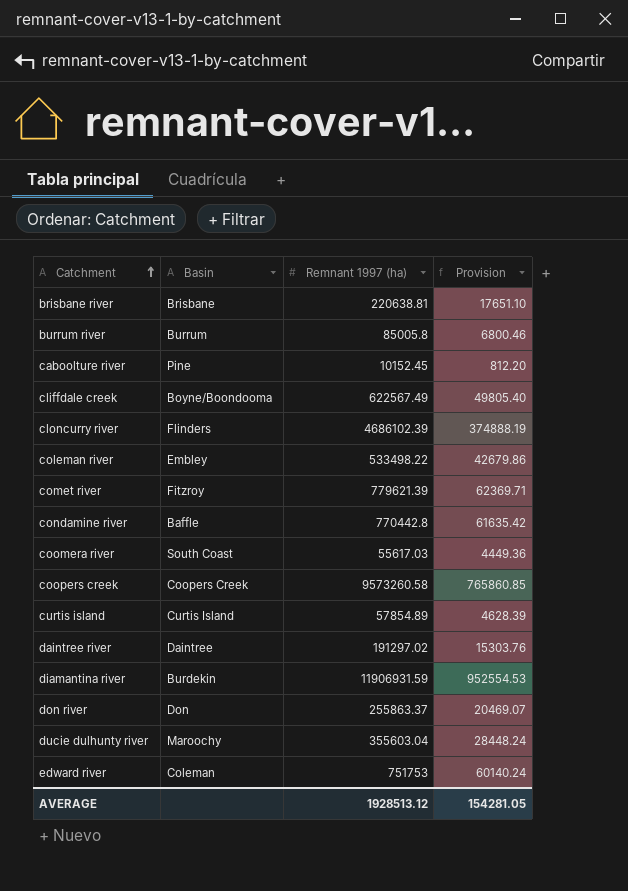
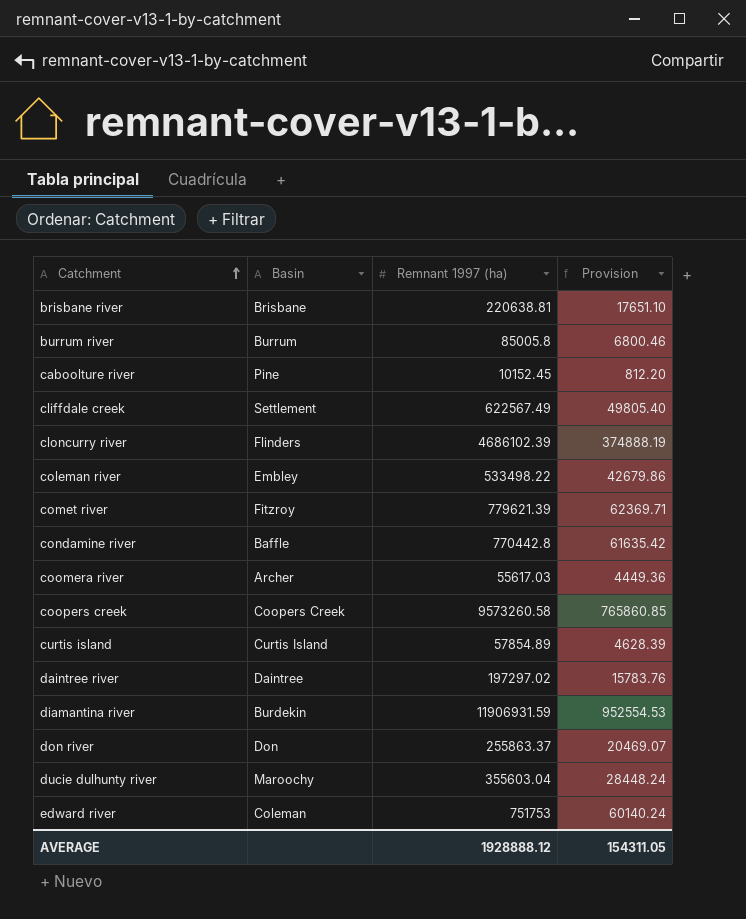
cliffdale creek | Basin: Boyne/Boondooma -> Settlement
coomera river | Basin: South Coast -> Archer
daintree river | Remnant 1997 (ha): 191297.02 -> 197297.02
daintree river | Provision: 15303.76 -> 15783.76
AVERAGE | Remnant 1997 (ha): 1928513.12 -> 1928888.12
AVERAGE | Provision: 154281.05 -> 154311.05

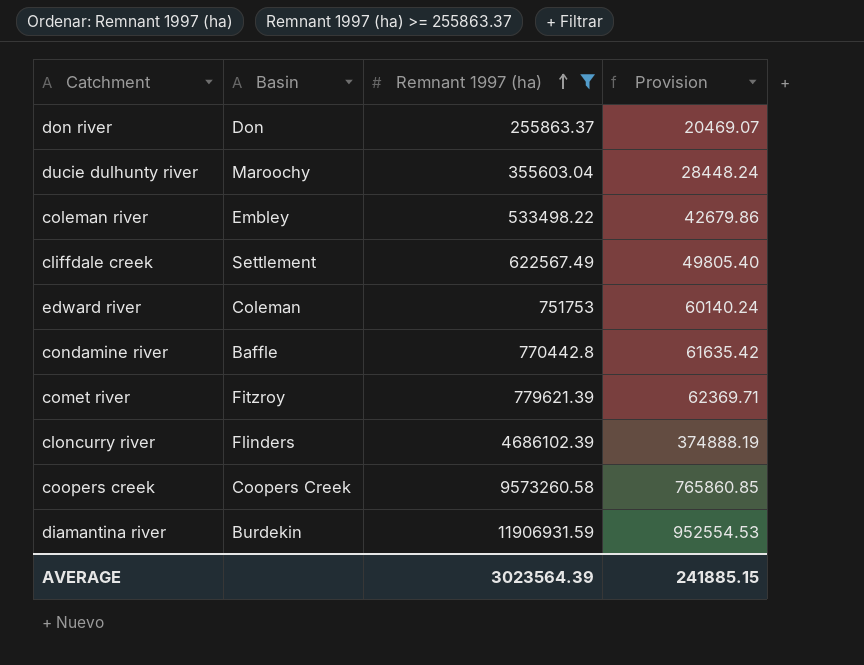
filter: none -> Remnant 1997 (ha) >= 255863.37
row order: Catchment ascending -> Remnant 1997 (ha) ascending
AVERAGE | Remnant 1997 (ha): 1928888.12 -> 3023564.39
AVERAGE | Provision: 154311.05 -> 241885.15

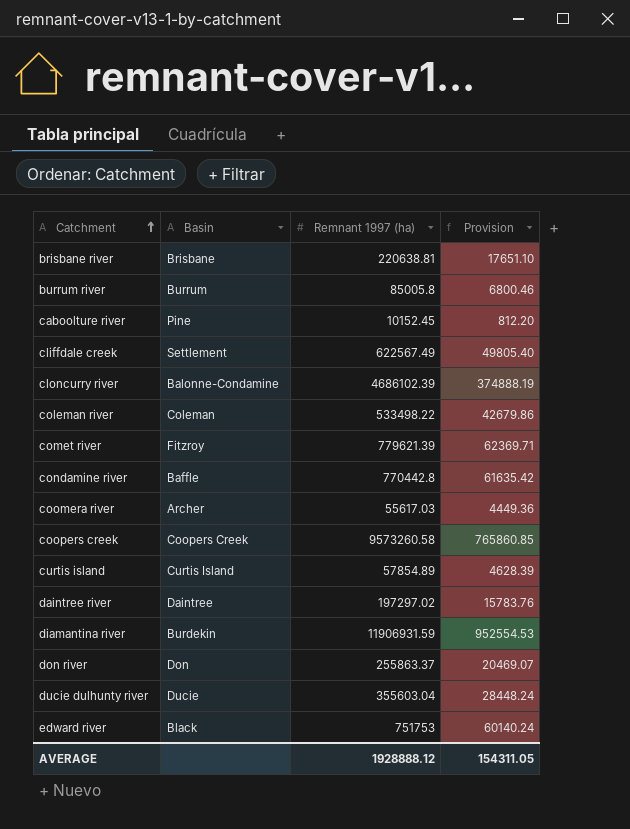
filter: Remnant 1997 (ha) >= 255863.37 -> none
row order: Remnant 1997 (ha) ascending -> Catchment ascending
cloncurry river | Basin: Flinders -> Balonne-Condamine
coleman river | Basin: Embley -> Coleman
ducie dulhunty river | Basin: Maroochy -> Ducie
edward river | Basin: Coleman -> Black
AVERAGE | Remnant 1997 (ha): 3023564.39 -> 1928888.12
AVERAGE | Provision: 241885.15 -> 154311.05

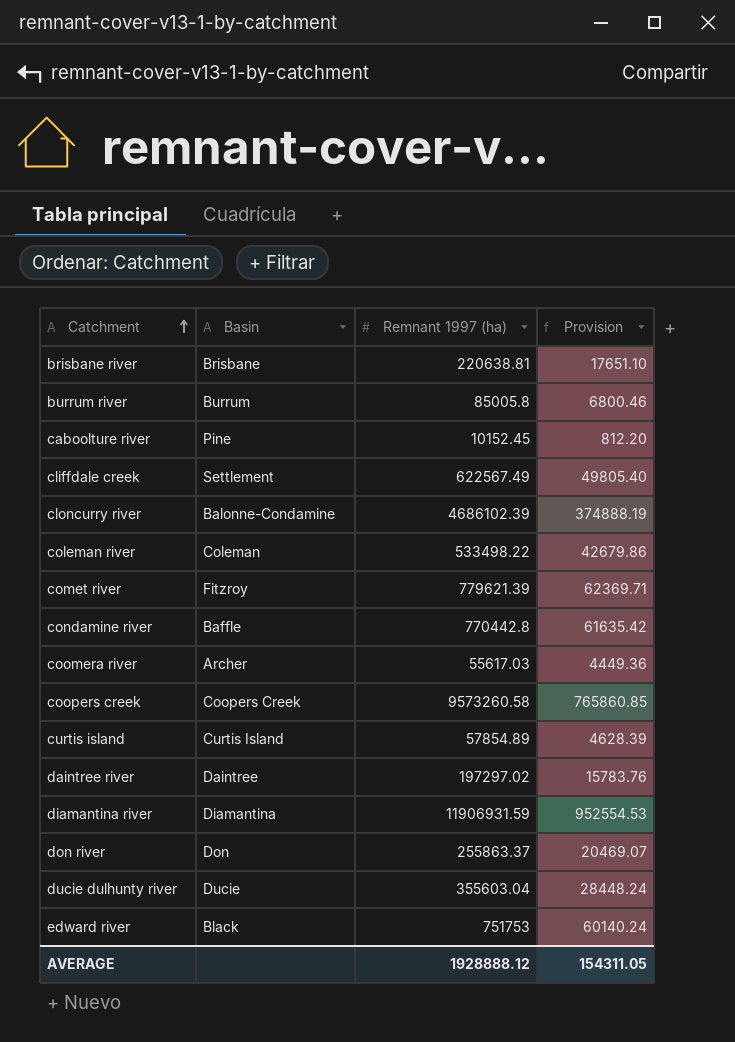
diamantina river | Basin: Burdekin -> Diamantina

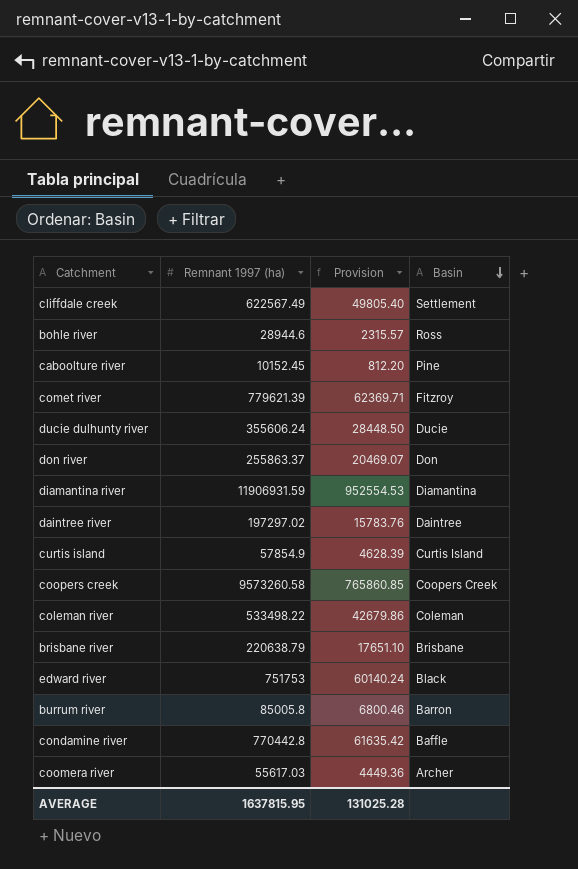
row order: Catchment ascending -> Basin descending
column Basin | position: 2 -> 4
row cloncurry river: Balonne-Condamine | 4686102.39 | 374888.19 -> none
row bohle river: none -> 28944.6 | 2315.57 | Ross
ducie dulhunty river | Remnant 1997 (ha): 355603.04 -> 355606.24
ducie dulhunty river | Provision: 28448.24 -> 28448.50
curtis island | Remnant 1997 (ha): 57854.89 -> 57854.9
brisbane river | Remnant 1997 (ha): 220638.81 -> 220638.79
burrum river | Basin: Burrum -> Barron
AVERAGE | Remnant 1997 (ha): 1928888.12 -> 1637815.95
AVERAGE | Provision: 154311.05 -> 131025.28

